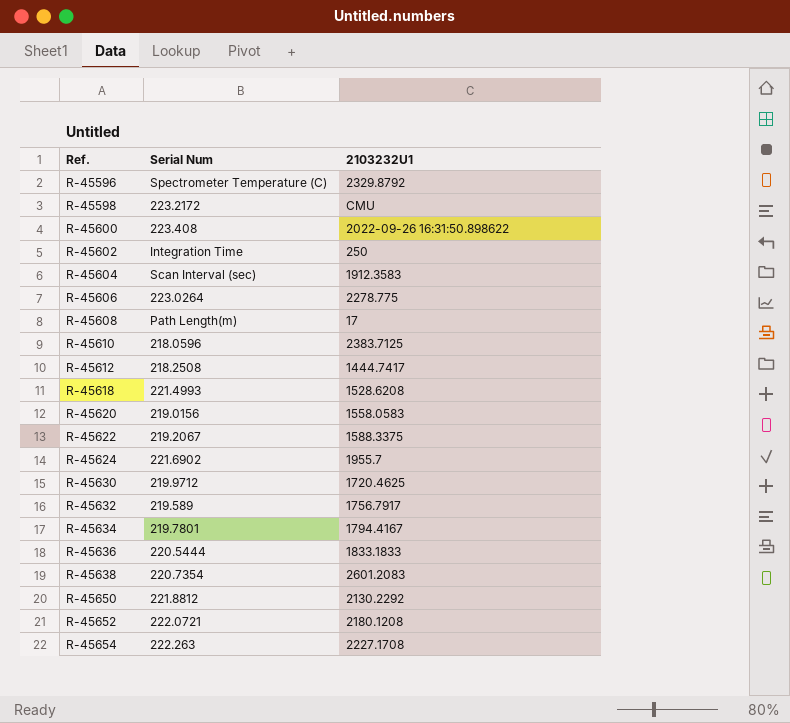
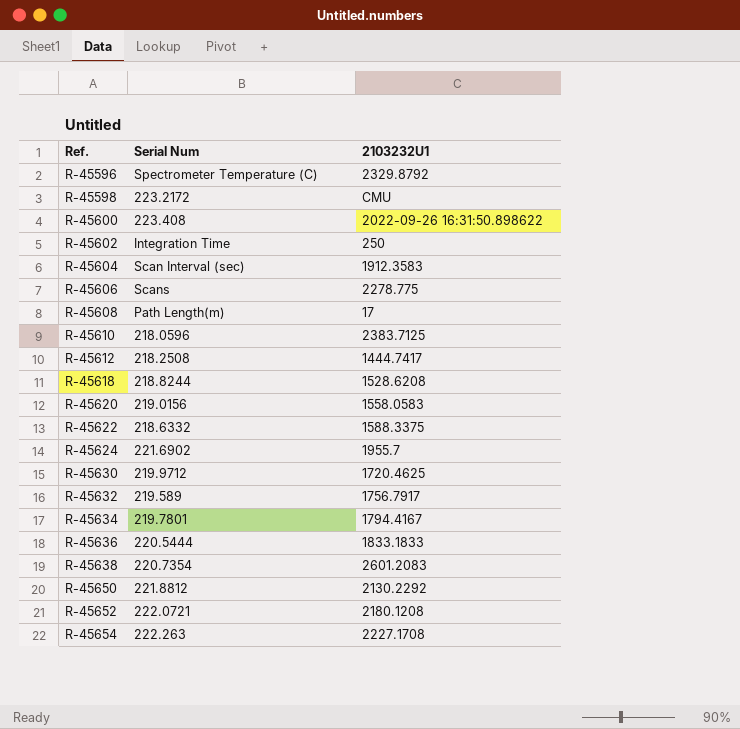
R-45606 | Serial Num: 223.0264 -> Scans
R-45618 | Serial Num: 221.4993 -> 218.8244
R-45622 | Serial Num: 219.2067 -> 218.6332

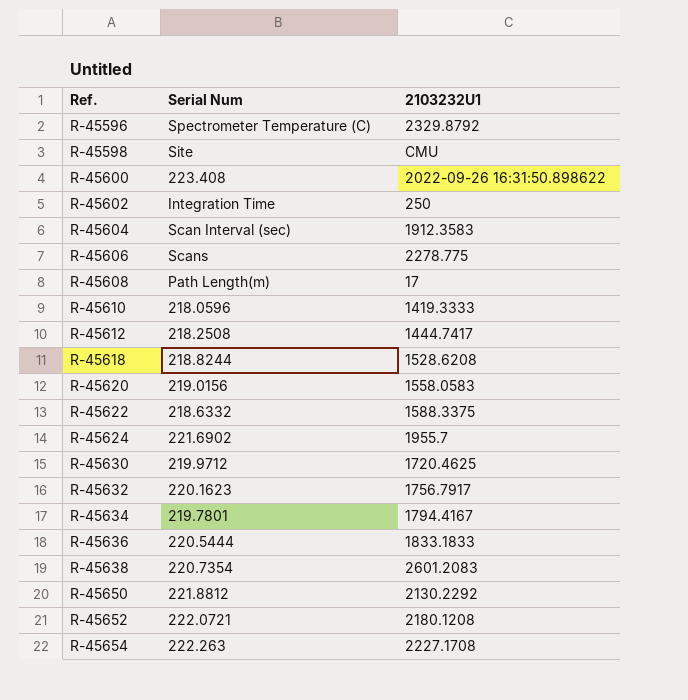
R-45598 | Serial Num: 223.2172 -> Site
R-45610 | 2103232U1: 2383.7125 -> 1419.3333
R-45632 | Serial Num: 219.589 -> 220.1623

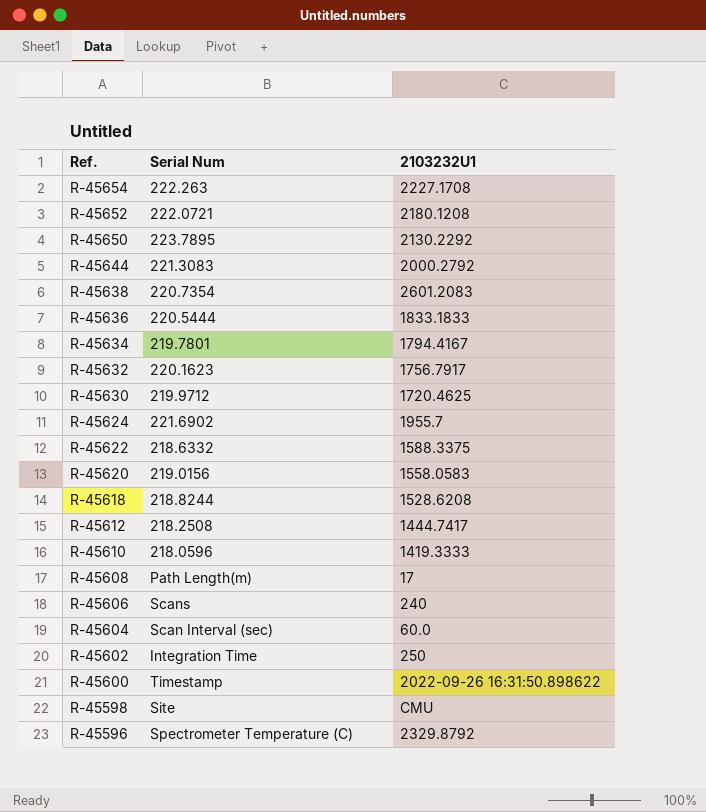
row order: Ref. ascending -> Ref. descending
R-45650 | Serial Num: 221.8812 -> 223.7895
row R-45644: none -> 221.3083 | 2000.2792
R-45606 | 2103232U1: 2278.775 -> 240
R-45604 | 2103232U1: 1912.3583 -> 60.0
R-45600 | Serial Num: 223.408 -> Timestamp

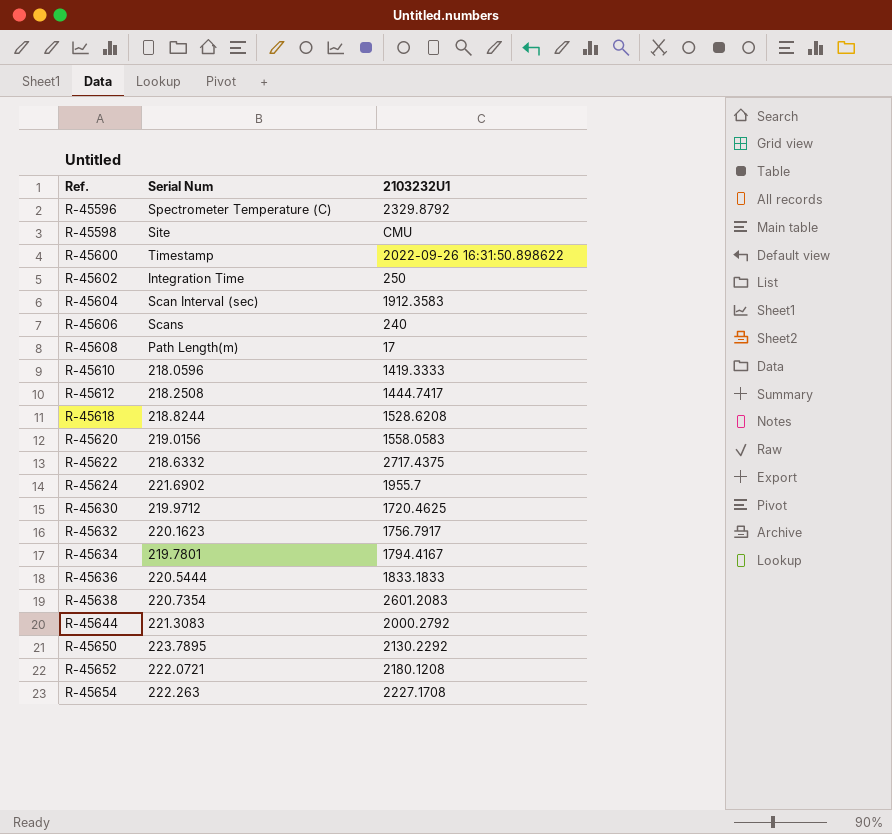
row order: Ref. descending -> Ref. ascending
R-45604 | 2103232U1: 60.0 -> 1912.3583
R-45622 | 2103232U1: 1588.3375 -> 2717.4375

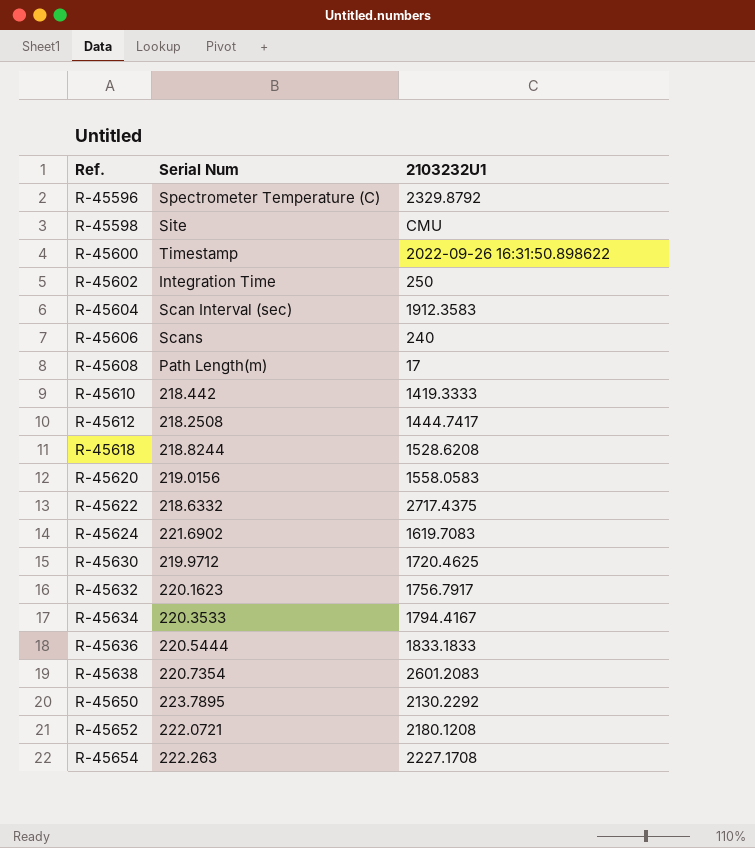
row R-45644: 221.3083 | 2000.2792 -> none
R-45610 | Serial Num: 218.0596 -> 218.442
R-45624 | 2103232U1: 1955.7 -> 1619.7083
R-45634 | Serial Num: 219.7801 -> 220.3533

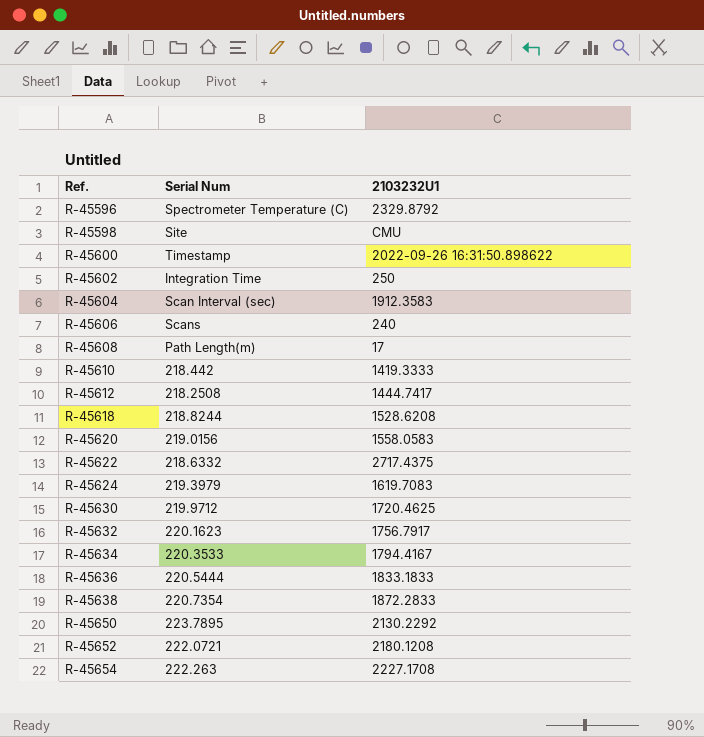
R-45624 | Serial Num: 221.6902 -> 219.3979
R-45638 | 2103232U1: 2601.2083 -> 1872.2833

